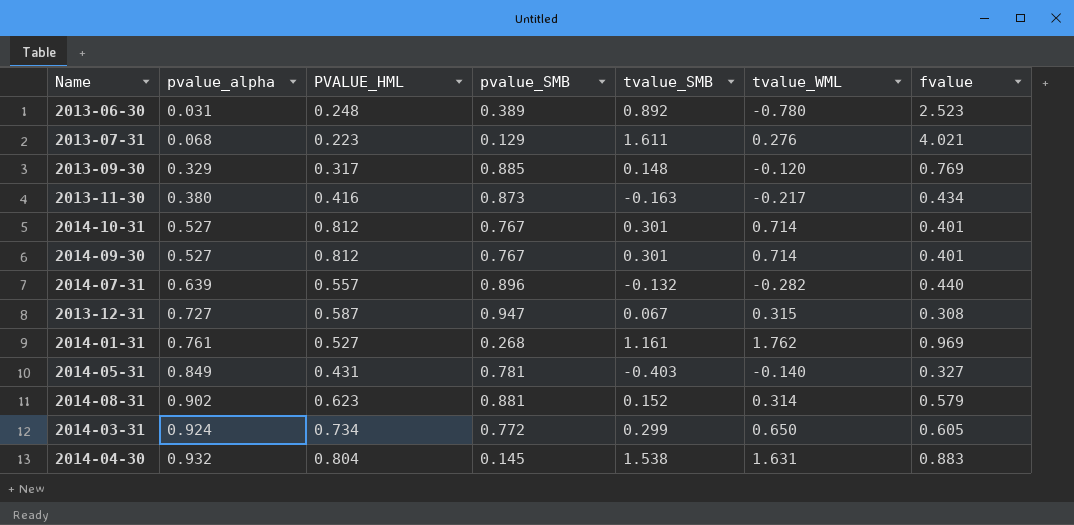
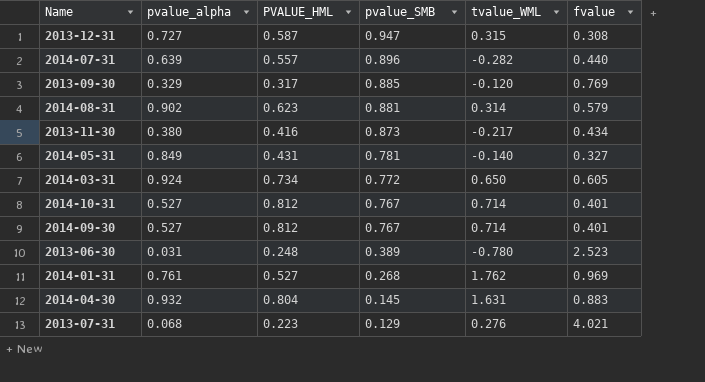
row order: pvalue_alpha ascending -> pvalue_SMB descending
column tvalue_SMB | position: 5 -> none

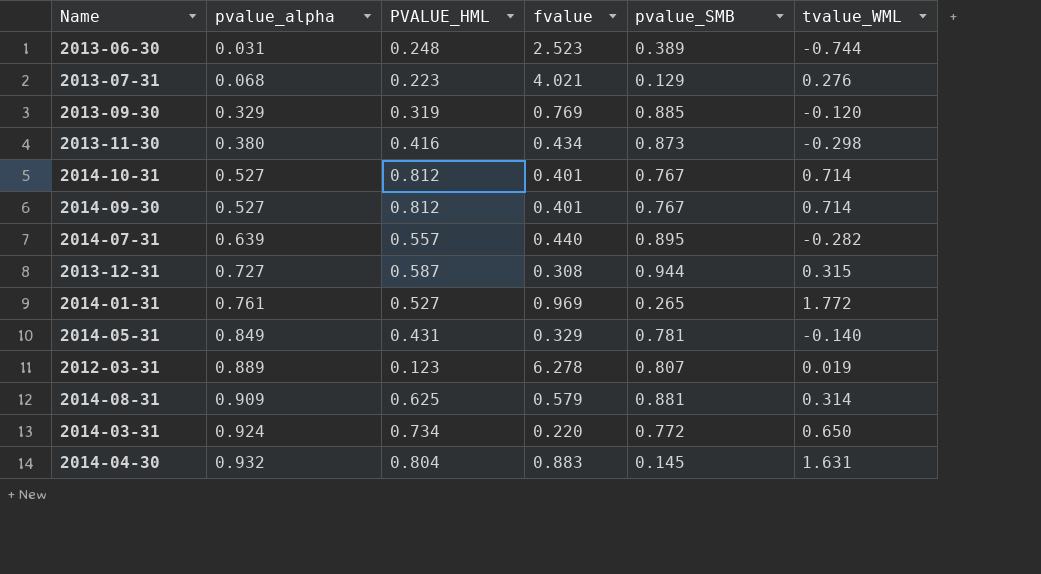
row order: pvalue_SMB descending -> pvalue_alpha ascending
column fvalue | position: 6 -> 4
2013-06-30 | tvalue_WML: -0.780 -> -0.744
2013-09-30 | PVALUE_HML: 0.317 -> 0.319
2013-11-30 | tvalue_WML: -0.217 -> -0.298
2014-07-31 | pvalue_SMB: 0.896 -> 0.895
2013-12-31 | pvalue_SMB: 0.947 -> 0.944
2014-01-31 | pvalue_SMB: 0.268 -> 0.265
2014-01-31 | tvalue_WML: 1.762 -> 1.772
2014-05-31 | fvalue: 0.327 -> 0.329
row 2012-03-31: none -> 0.889 | 0.123 | 6.278 | 0.807 | 0.019
2014-08-31 | pvalue_alpha: 0.902 -> 0.909
2014-08-31 | PVALUE_HML: 0.623 -> 0.625
2014-03-31 | fvalue: 0.605 -> 0.220

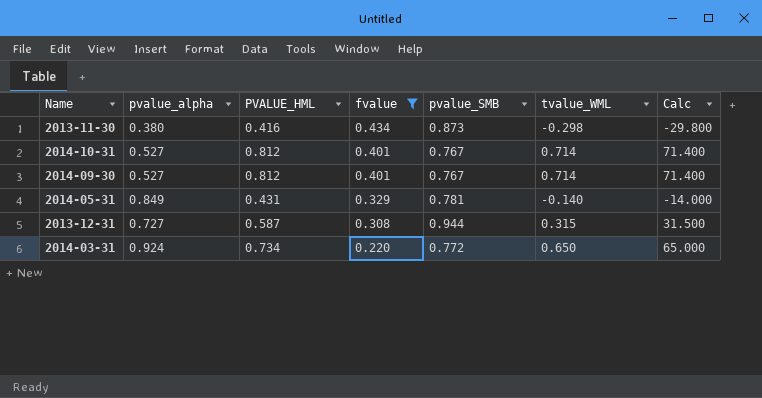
filter: none -> fvalue <= 0.434
row order: pvalue_alpha ascending -> fvalue descending
column Calc | formula: none -> [tvalue_WML] * 100

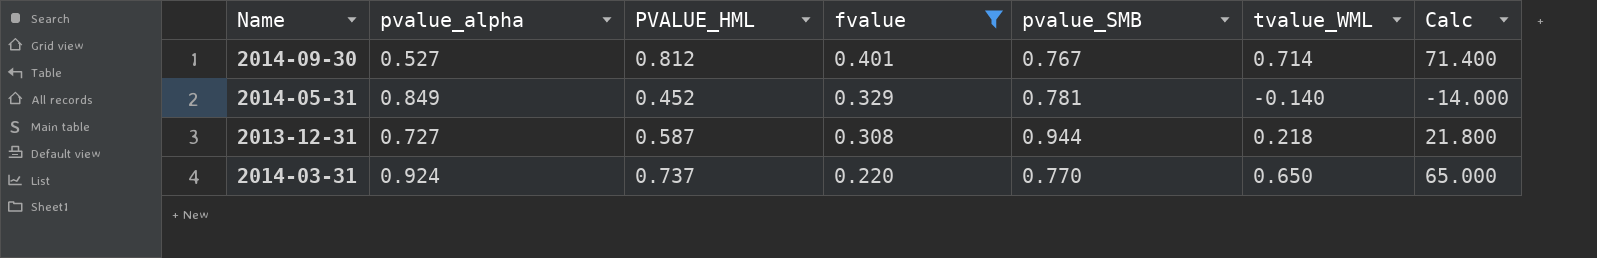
row 2013-11-30: 0.380 | 0.416 | 0.434 | 0.873 | -0.298 | -29.800 -> none
row 2014-10-31: 0.527 | 0.812 | 0.401 | 0.767 | 0.714 | 71.400 -> none
2014-05-31 | PVALUE_HML: 0.431 -> 0.452
2013-12-31 | tvalue_WML: 0.315 -> 0.218
2013-12-31 | Calc: 31.500 -> 21.800
2014-03-31 | PVALUE_HML: 0.734 -> 0.737
2014-03-31 | pvalue_SMB: 0.772 -> 0.770

